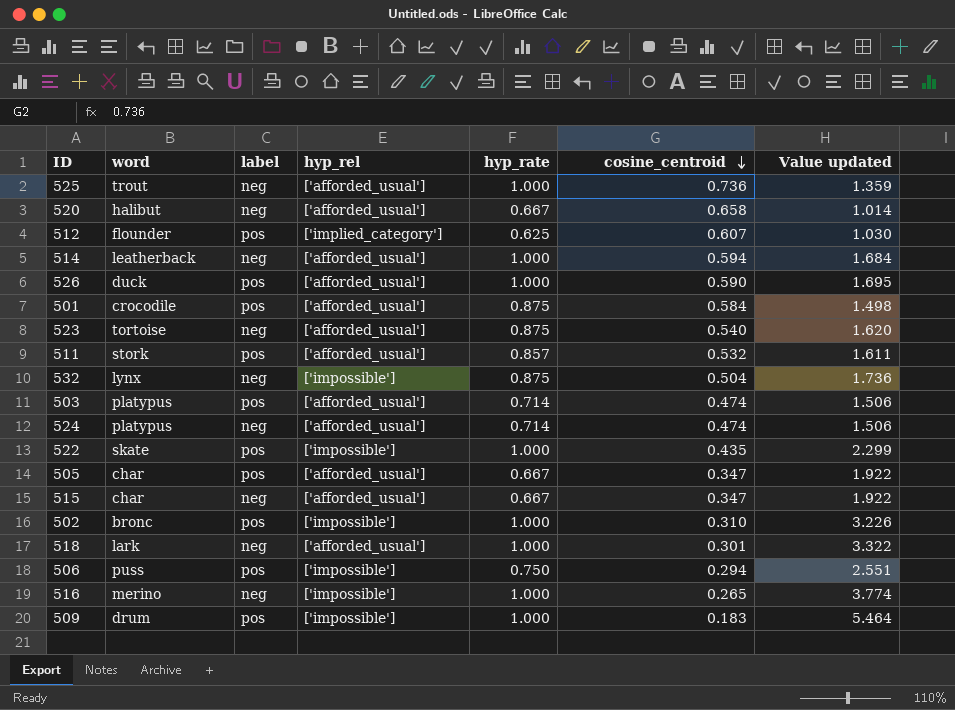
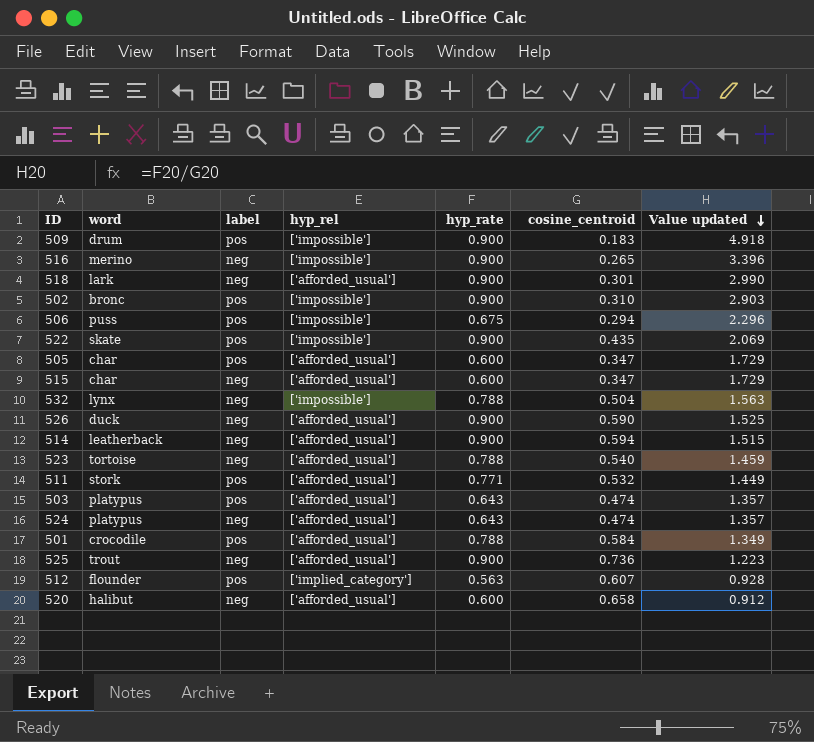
row order: cosine_centroid descending -> Value updated descending
509 | hyp_rate: 1.000 -> 0.900
509 | Value updated: 5.464 -> 4.918
516 | hyp_rate: 1.000 -> 0.900
516 | Value updated: 3.774 -> 3.396
518 | hyp_rate: 1.000 -> 0.900
518 | Value updated: 3.322 -> 2.990
502 | hyp_rate: 1.000 -> 0.900
502 | Value updated: 3.226 -> 2.903
506 | hyp_rate: 0.750 -> 0.675
506 | Value updated: 2.551 -> 2.296
522 | hyp_rate: 1.000 -> 0.900
522 | Value updated: 2.299 -> 2.069
505 | hyp_rate: 0.667 -> 0.600
505 | Value updated: 1.922 -> 1.729
515 | hyp_rate: 0.667 -> 0.600
515 | Value updated: 1.922 -> 1.729
532 | hyp_rate: 0.875 -> 0.788
532 | Value updated: 1.736 -> 1.563
526 | label: pos -> neg
526 | hyp_rate: 1.000 -> 0.900
526 | Value updated: 1.695 -> 1.525
514 | hyp_rate: 1.000 -> 0.900
514 | Value updated: 1.684 -> 1.515
523 | hyp_rate: 0.875 -> 0.788
523 | Value updated: 1.620 -> 1.459
511 | hyp_rate: 0.857 -> 0.771
511 | Value updated: 1.611 -> 1.449
503 | hyp_rate: 0.714 -> 0.643
503 | Value updated: 1.506 -> 1.357
524 | hyp_rate: 0.714 -> 0.643
524 | Value updated: 1.506 -> 1.357
501 | hyp_rate: 0.875 -> 0.788
501 | Value updated: 1.498 -> 1.349
525 | hyp_rate: 1.000 -> 0.900
525 | Value updated: 1.359 -> 1.223
512 | hyp_rate: 0.625 -> 0.563
512 | Value updated: 1.030 -> 0.928
520 | hyp_rate: 0.667 -> 0.600
520 | Value updated: 1.014 -> 0.912

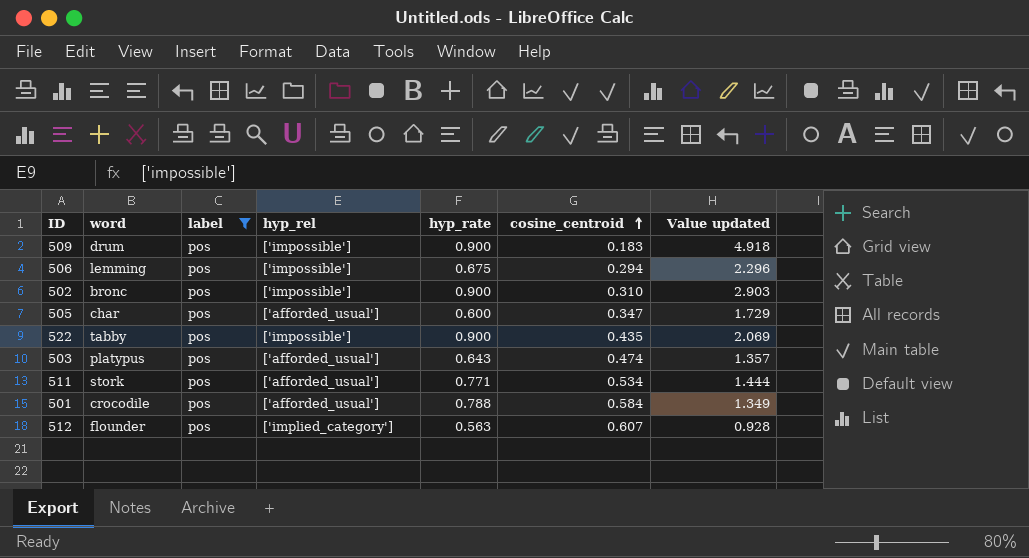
filter: none -> label = pos
row order: Value updated descending -> cosine_centroid ascending
506 | word: puss -> lemming
522 | word: skate -> tabby
511 | cosine_centroid: 0.532 -> 0.534
511 | Value updated: 1.449 -> 1.444

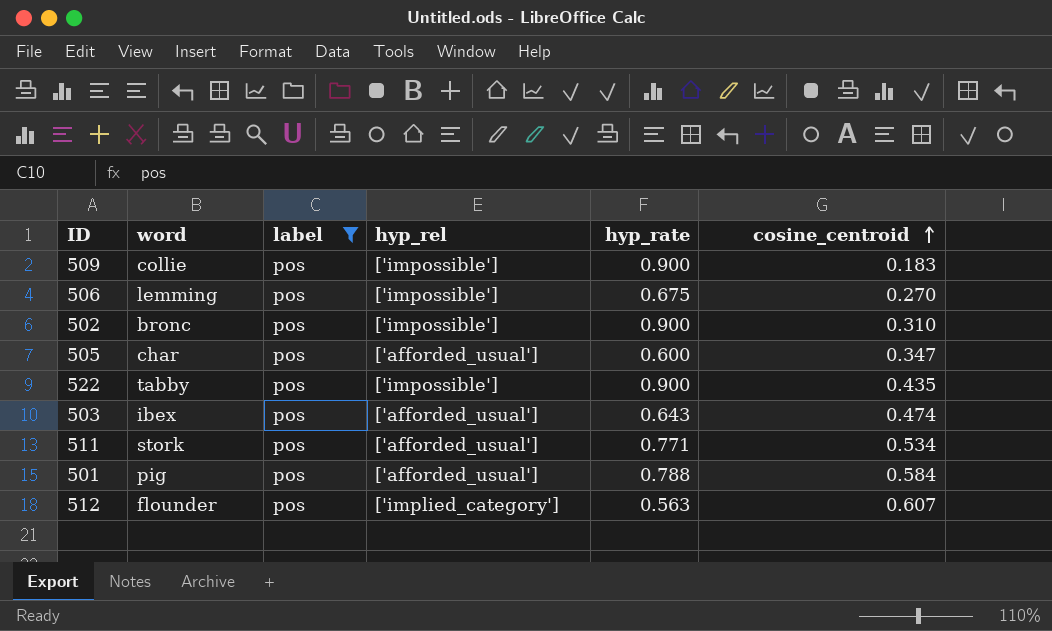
column Value updated | formula: [hyp_rate] / [cosine_centroid] -> none
509 | word: drum -> collie
506 | cosine_centroid: 0.294 -> 0.270
503 | word: platypus -> ibex
501 | word: crocodile -> pig

